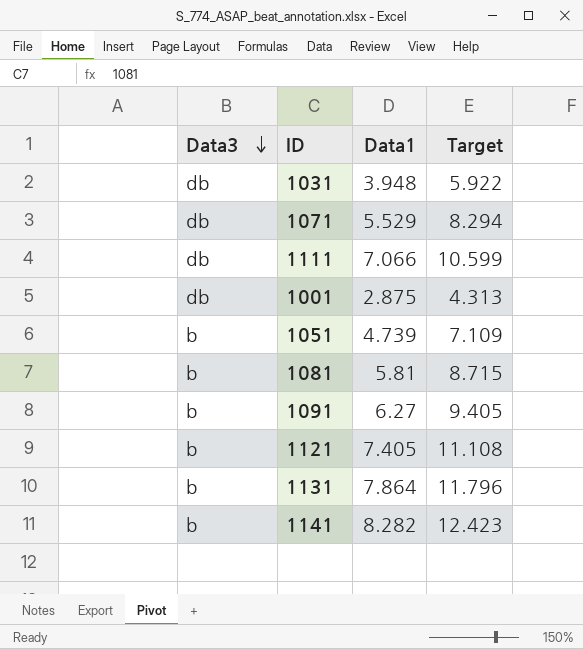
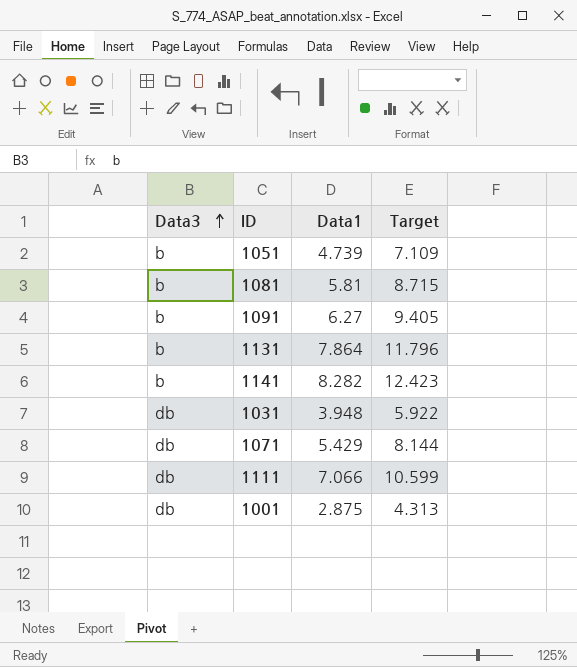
row order: Data3 descending -> Data3 ascending
row 1121: b | 7.405 | 11.108 -> none
1071 | Data1: 5.529 -> 5.429
1071 | Target: 8.294 -> 8.144

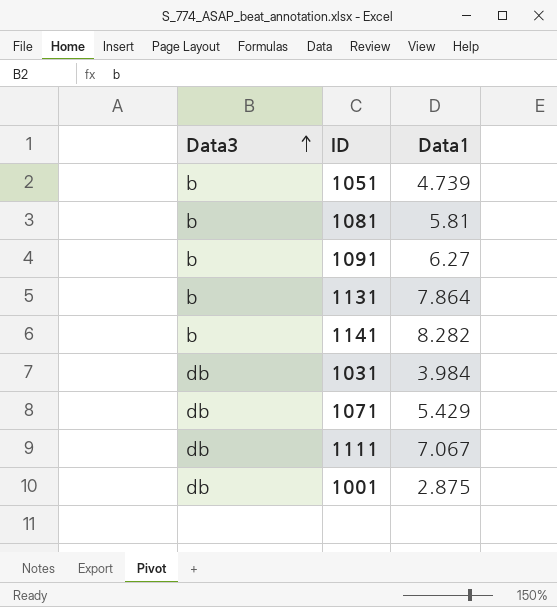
column Target | formula: [Data1] * 1.5 -> none
1031 | Data1: 3.948 -> 3.984
1111 | Data1: 7.066 -> 7.067

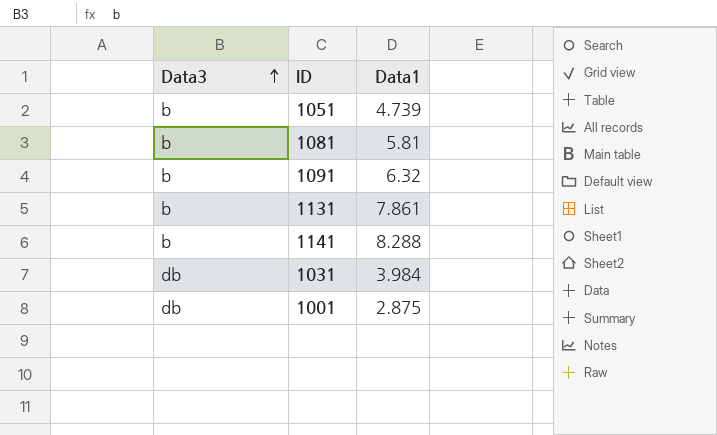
row 1071: db | 5.429 -> none
row 1111: db | 7.067 -> none
1091 | Data1: 6.27 -> 6.32
1131 | Data1: 7.864 -> 7.861
1141 | Data1: 8.282 -> 8.288

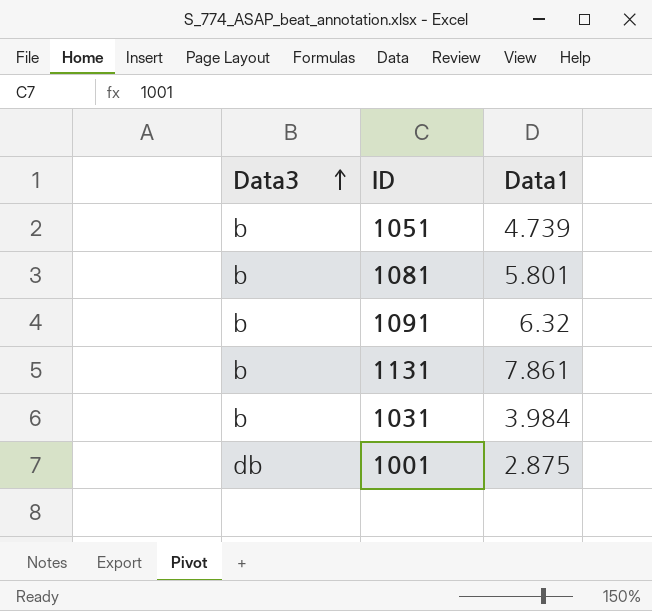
row 1141: b | 8.288 -> none
1081 | Data1: 5.81 -> 5.801
1031 | Data3: db -> b

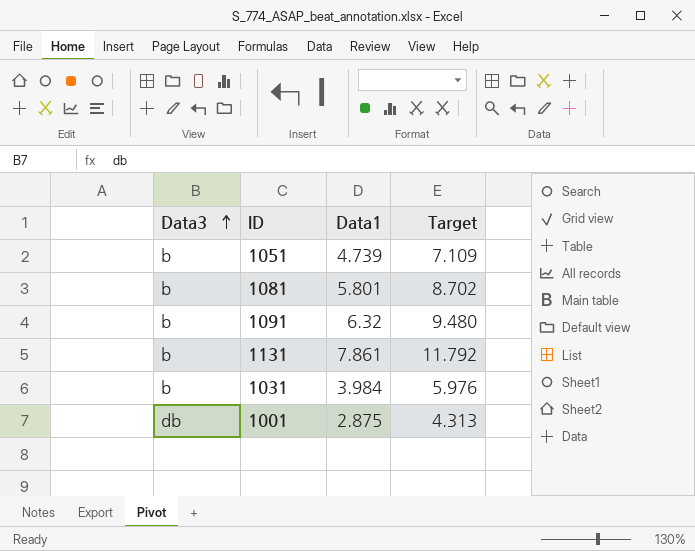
column Target | formula: none -> [Data1] * 1.5

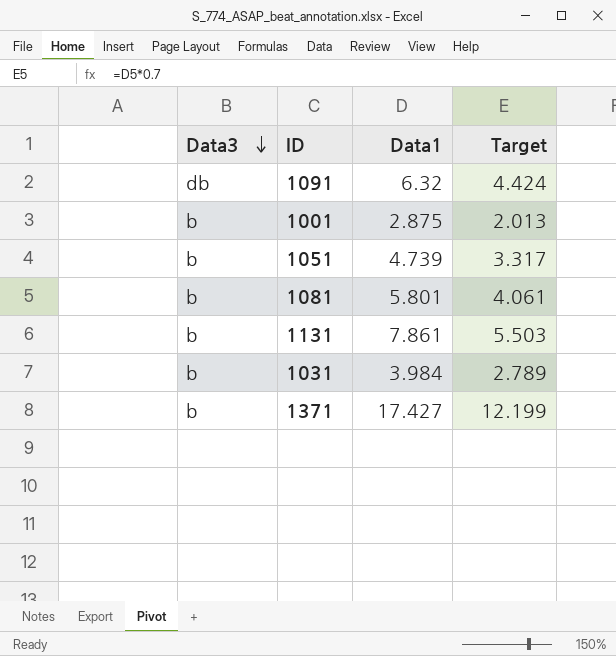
row order: Data3 ascending -> Data3 descending
column Target | formula: [Data1] * 1.5 -> [Data1] * 0.7
1091 | Data3: b -> db
1001 | Data3: db -> b
row 1371: none -> b | 17.427 | 12.199

